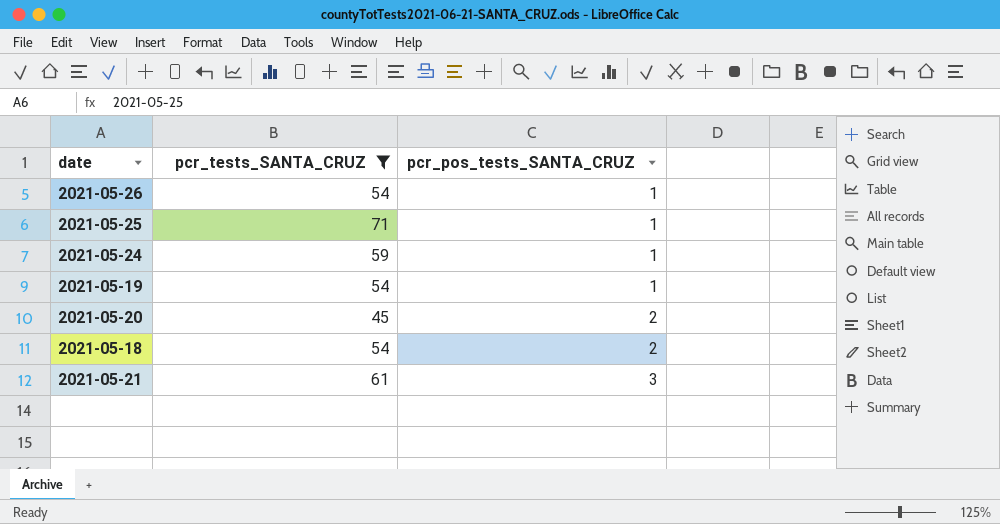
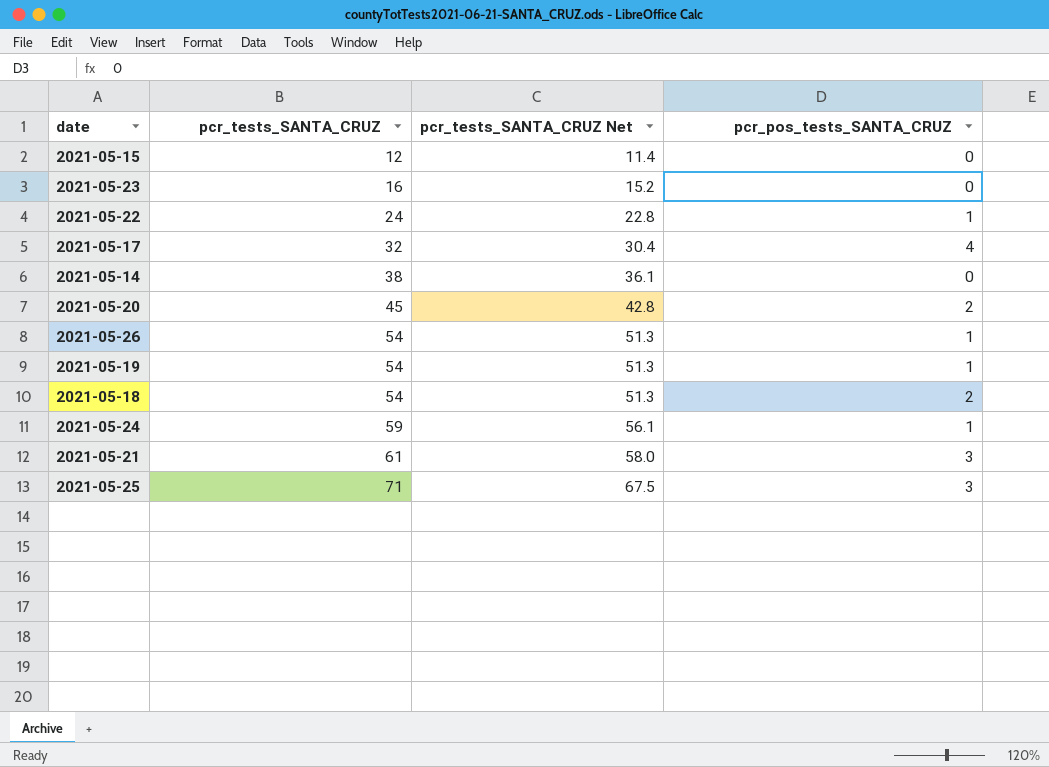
filter: pcr_tests_SANTA_CRUZ >= 45 -> none
row order: pcr_pos_tests_SANTA_CRUZ ascending -> pcr_tests_SANTA_CRUZ ascending
column pcr_tests_SANTA_CRUZ Net | formula: none -> [pcr_tests_SANTA_CRUZ] * 0.95
2021-05-25 | pcr_pos_tests_SANTA_CRUZ: 1 -> 3

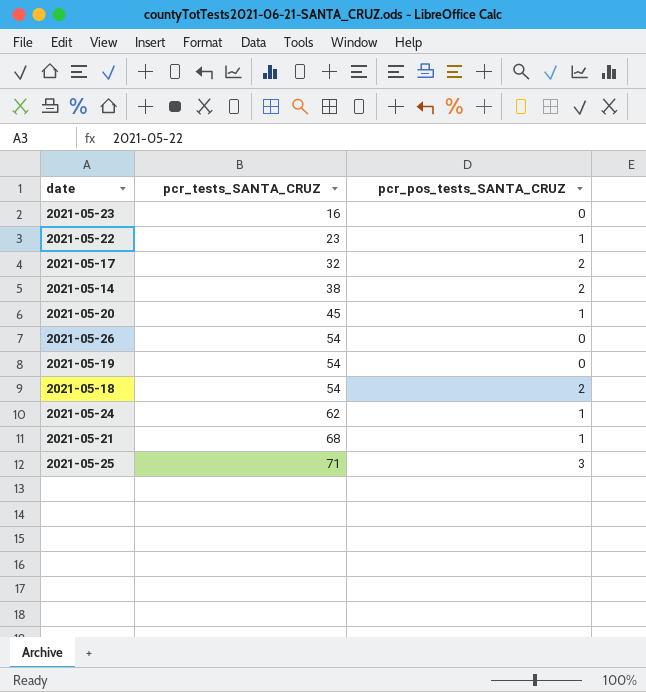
column pcr_tests_SANTA_CRUZ Net | formula: [pcr_tests_SANTA_CRUZ] * 0.95 -> none
row 2021-05-15: 12 | 11.4 | 0 -> none
2021-05-22 | pcr_tests_SANTA_CRUZ: 24 -> 23
2021-05-17 | pcr_pos_tests_SANTA_CRUZ: 4 -> 2
2021-05-14 | pcr_pos_tests_SANTA_CRUZ: 0 -> 2
2021-05-20 | pcr_pos_tests_SANTA_CRUZ: 2 -> 1
2021-05-26 | pcr_pos_tests_SANTA_CRUZ: 1 -> 0
2021-05-19 | pcr_pos_tests_SANTA_CRUZ: 1 -> 0
2021-05-24 | pcr_tests_SANTA_CRUZ: 59 -> 62
2021-05-21 | pcr_tests_SANTA_CRUZ: 61 -> 68
2021-05-21 | pcr_pos_tests_SANTA_CRUZ: 3 -> 1

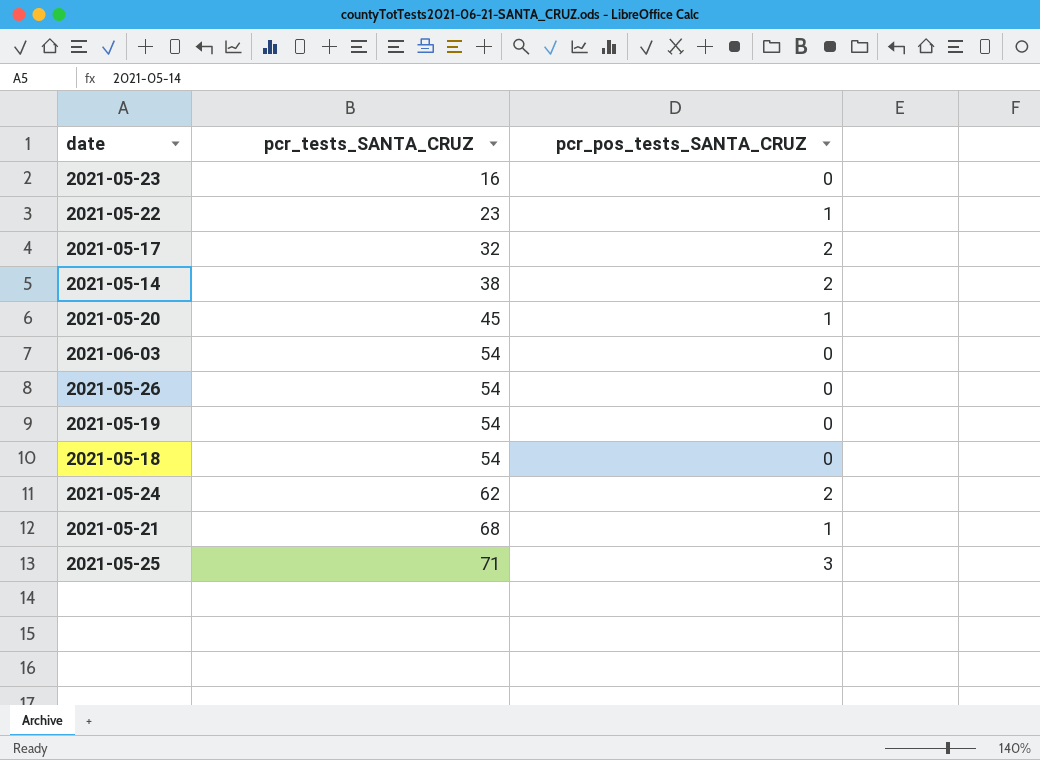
row 2021-06-03: none -> 54 | 0
2021-05-18 | pcr_pos_tests_SANTA_CRUZ: 2 -> 0
2021-05-24 | pcr_pos_tests_SANTA_CRUZ: 1 -> 2

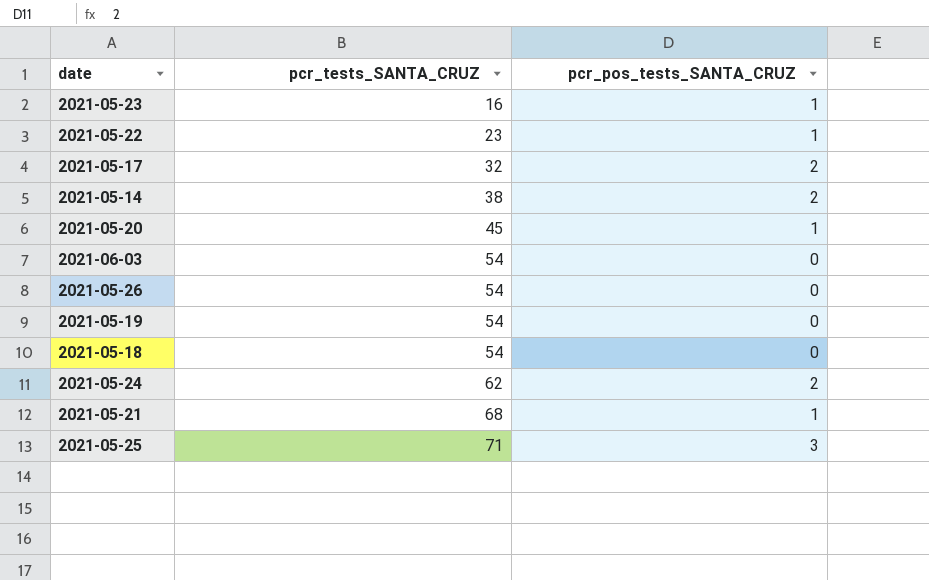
2021-05-23 | pcr_pos_tests_SANTA_CRUZ: 0 -> 1

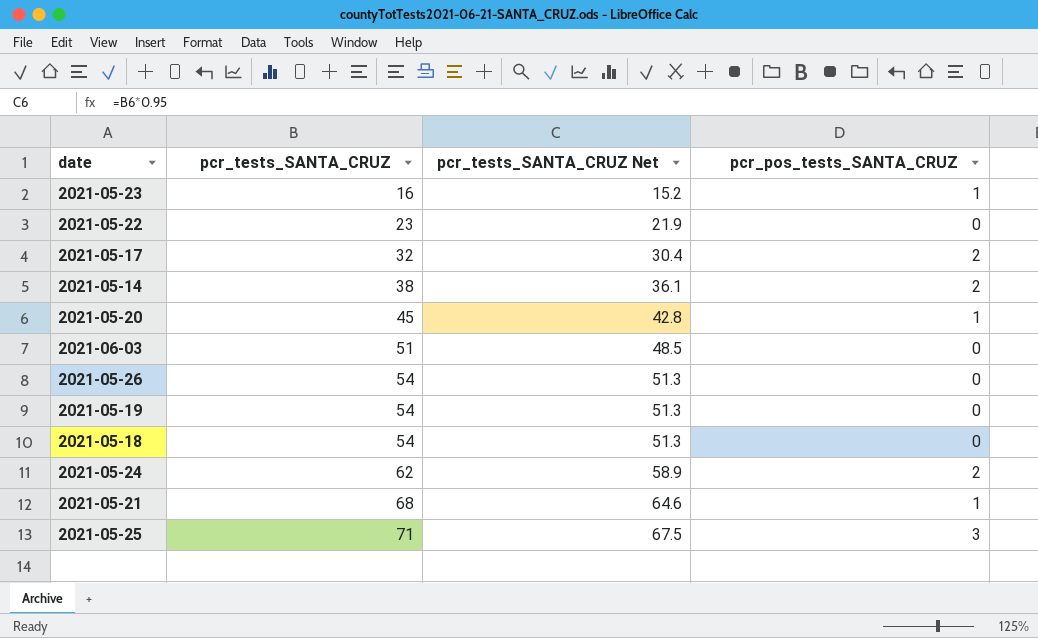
column pcr_tests_SANTA_CRUZ Net | formula: none -> [pcr_tests_SANTA_CRUZ] * 0.95
2021-05-22 | pcr_pos_tests_SANTA_CRUZ: 1 -> 0
2021-06-03 | pcr_tests_SANTA_CRUZ: 54 -> 51

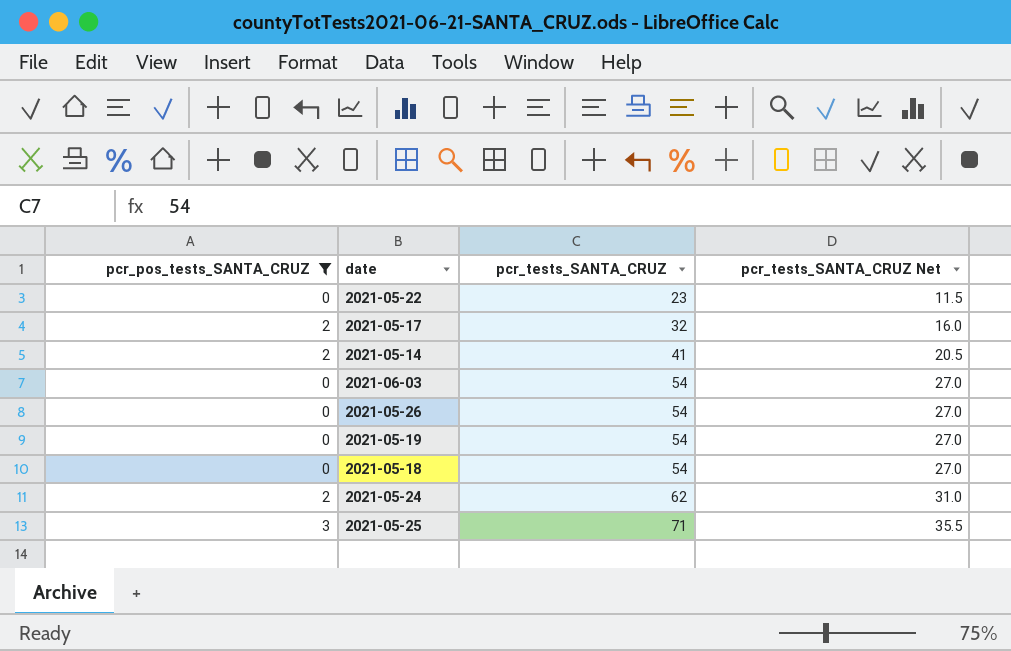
filter: none -> pcr_pos_tests_SANTA_CRUZ != 1
column pcr_pos_tests_SANTA_CRUZ | position: 4 -> 1
column pcr_tests_SANTA_CRUZ Net | formula: [pcr_tests_SANTA_CRUZ] * 0.95 -> [pcr_tests_SANTA_CRUZ] * 0.5
2021-05-14 | pcr_tests_SANTA_CRUZ: 38 -> 41
2021-06-03 | pcr_tests_SANTA_CRUZ: 51 -> 54

